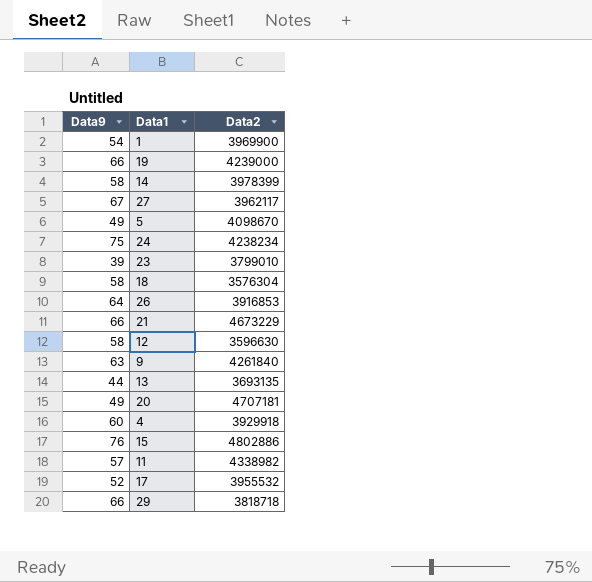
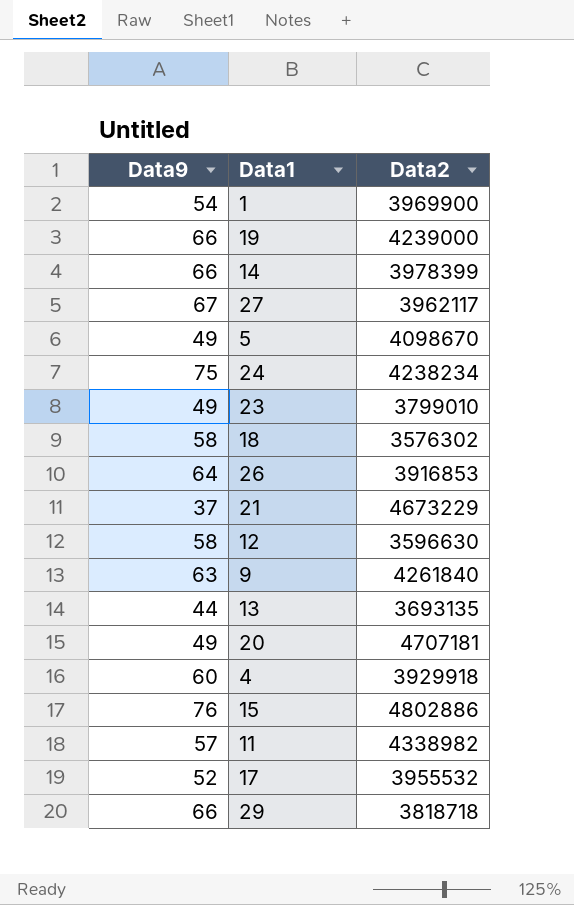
14 | Data9: 58 -> 66
23 | Data9: 39 -> 49
18 | Data2: 3576304 -> 3576302
21 | Data9: 66 -> 37

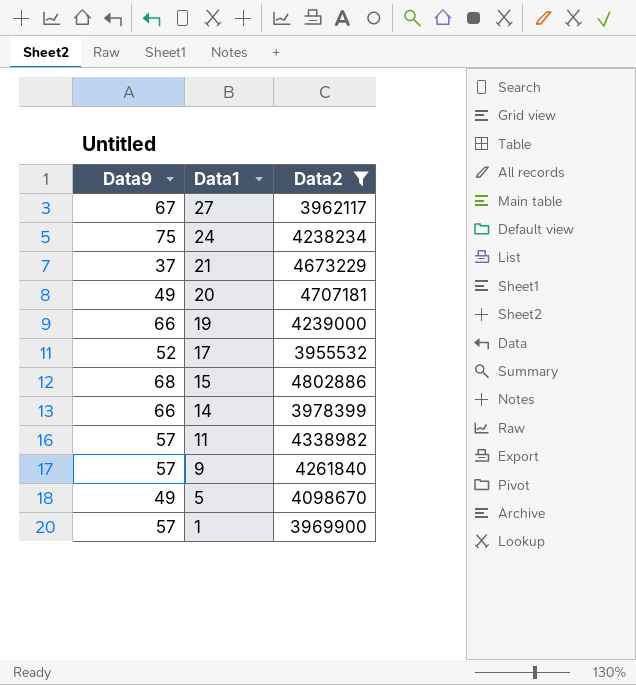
filter: none -> Data2 >= 3955532
row order: none -> Data1 descending
15 | Data9: 76 -> 68
9 | Data9: 63 -> 57
1 | Data9: 54 -> 57

